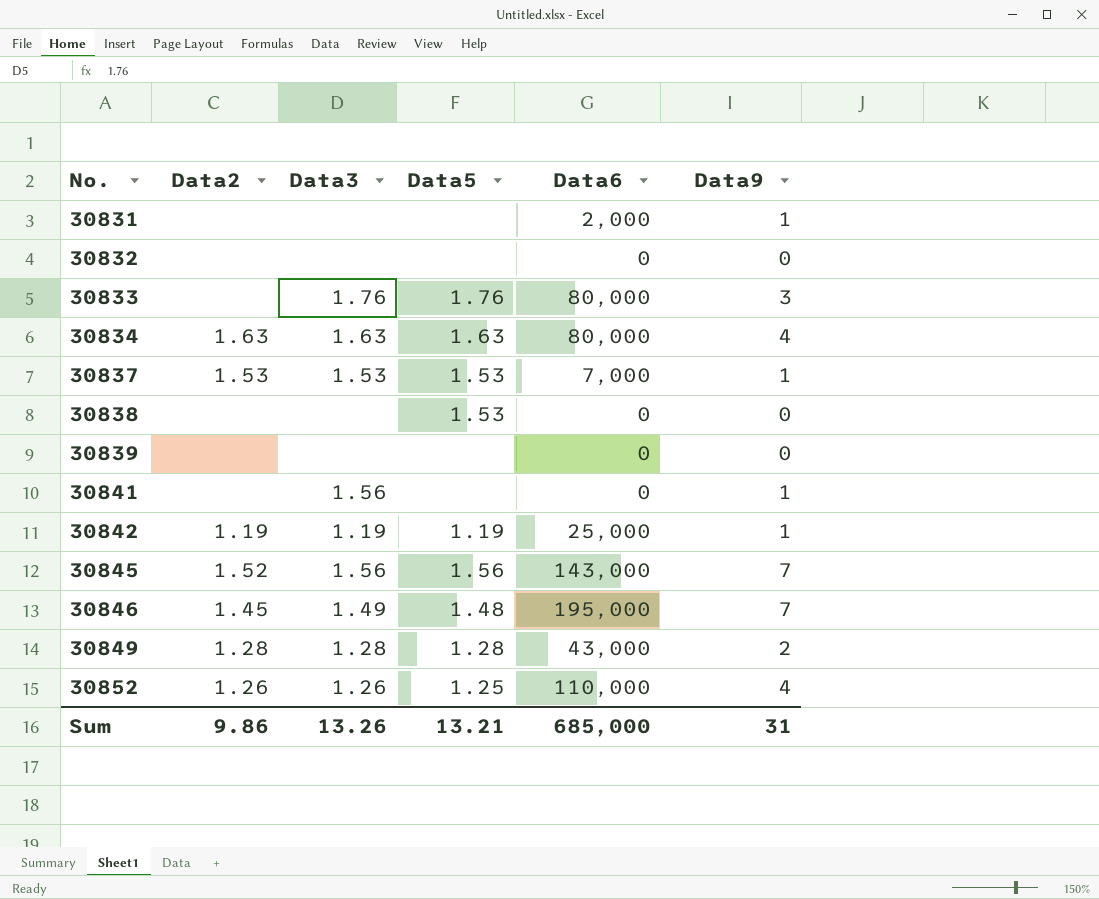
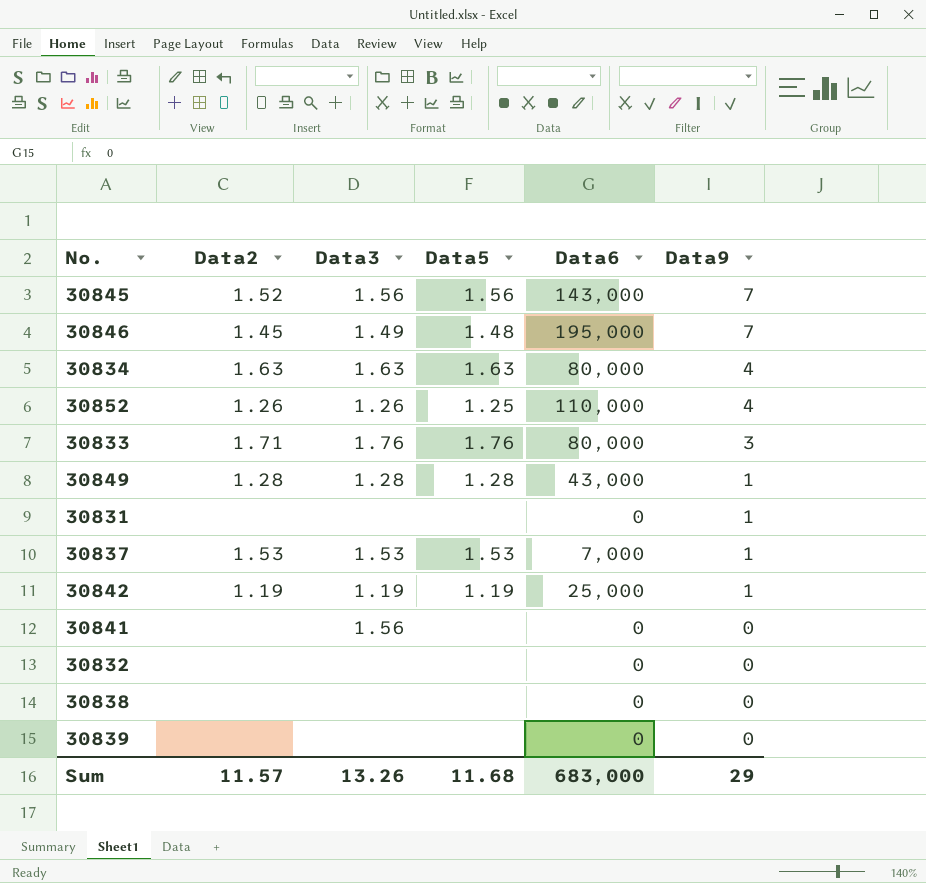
row order: No. ascending -> Data9 descending
30833 | Data2: none -> 1.71
30849 | Data9: 2 -> 1
30831 | Data6: 2,000 -> 0
30841 | Data9: 1 -> 0
30838 | Data5: 1.53 -> none
Sum | Data2: 9.86 -> 11.57
Sum | Data5: 13.21 -> 11.68
Sum | Data6: 685,000 -> 683,000
Sum | Data9: 31 -> 29

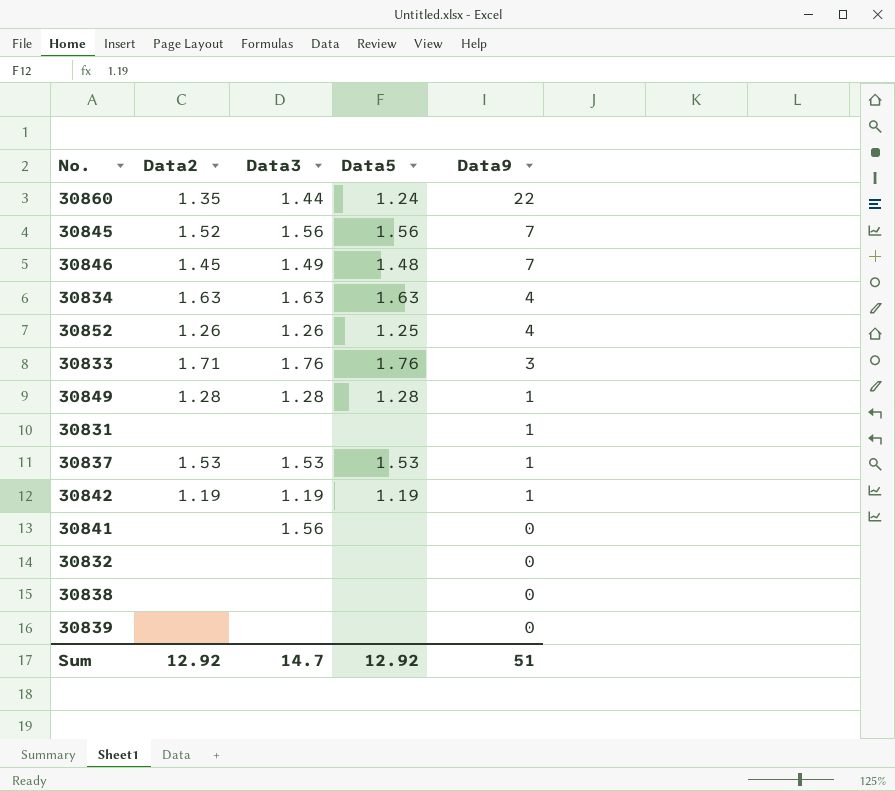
column Data6 | position: 5 -> none
row 30860: none -> 1.35 | 1.44 | 1.24 | 22
Sum | Data2: 11.57 -> 12.92
Sum | Data3: 13.26 -> 14.7
Sum | Data5: 11.68 -> 12.92
Sum | Data9: 29 -> 51

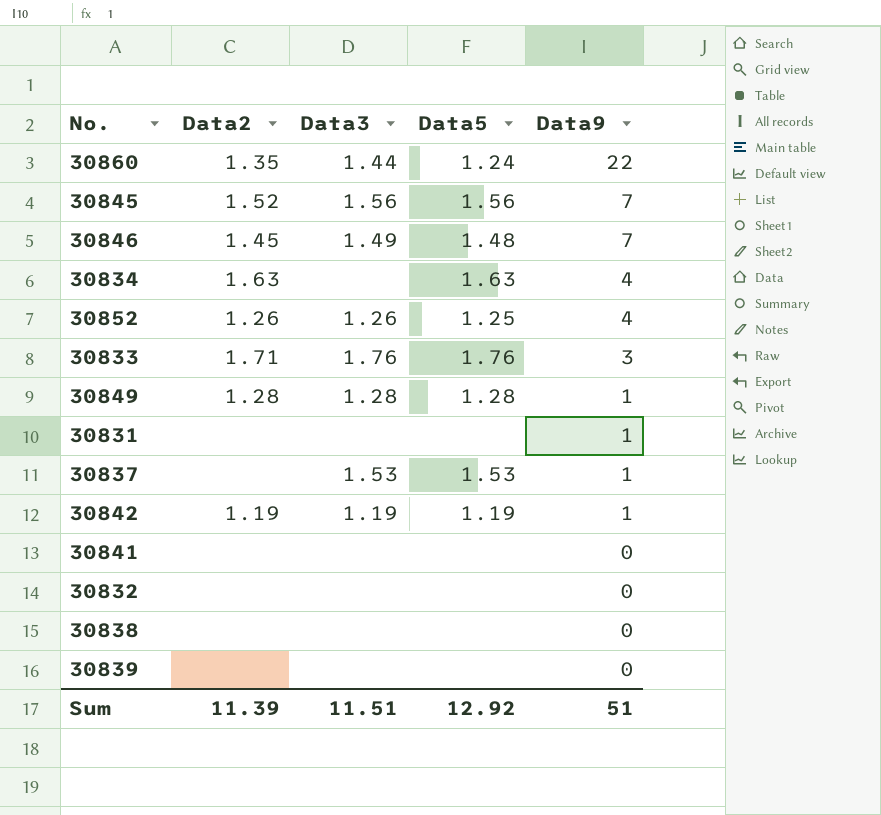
30834 | Data3: 1.63 -> none
30837 | Data2: 1.53 -> none
30841 | Data3: 1.56 -> none
Sum | Data2: 12.92 -> 11.39
Sum | Data3: 14.7 -> 11.51

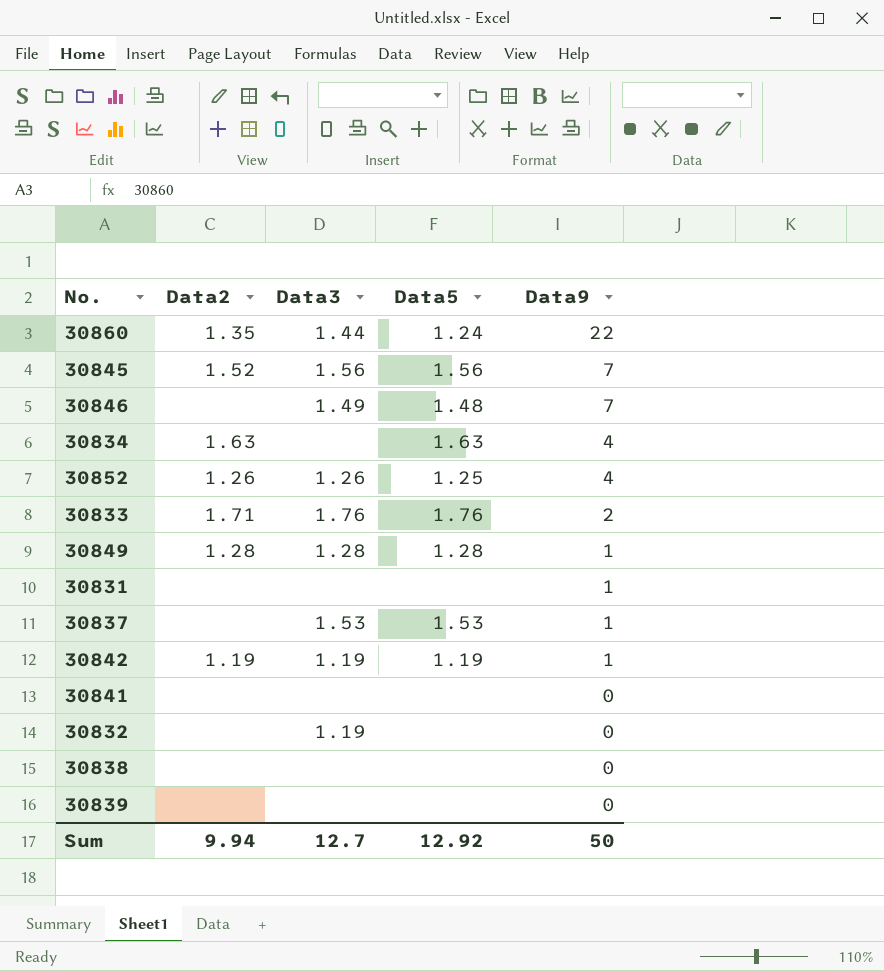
30846 | Data2: 1.45 -> none
30833 | Data9: 3 -> 2
30832 | Data3: none -> 1.19
Sum | Data2: 11.39 -> 9.94
Sum | Data3: 11.51 -> 12.7
Sum | Data9: 51 -> 50

